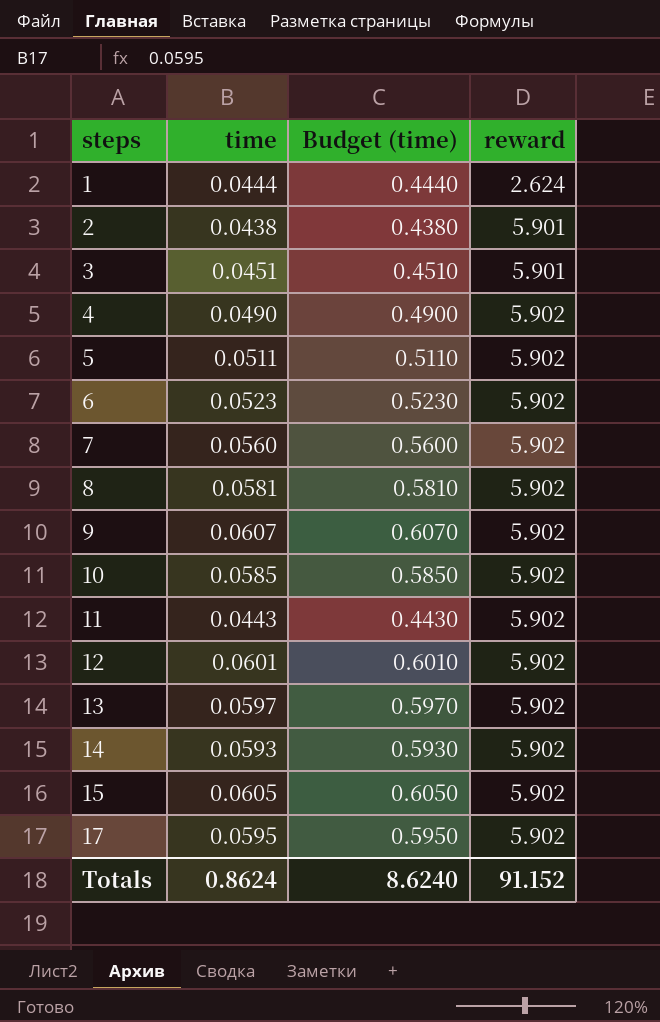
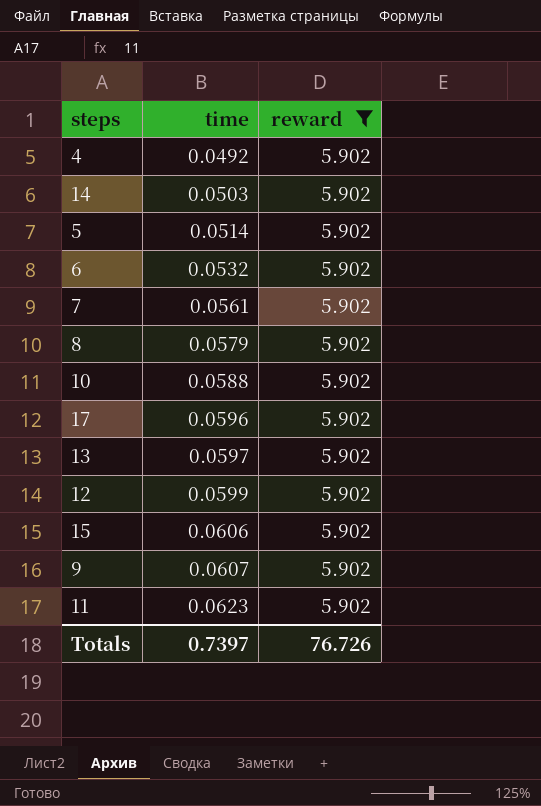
filter: none -> reward = 5.902
row order: steps ascending -> time ascending
column Budget (time) | formula: [time] * 10 -> none
4 | time: 0.0490 -> 0.0492
14 | time: 0.0593 -> 0.0503
5 | time: 0.0511 -> 0.0514
6 | time: 0.0523 -> 0.0532
7 | time: 0.0560 -> 0.0561
8 | time: 0.0581 -> 0.0579
10 | time: 0.0585 -> 0.0588
17 | time: 0.0595 -> 0.0596
12 | time: 0.0601 -> 0.0599
15 | time: 0.0605 -> 0.0606
11 | time: 0.0443 -> 0.0623
Totals | time: 0.8624 -> 0.7397
Totals | reward: 91.152 -> 76.726

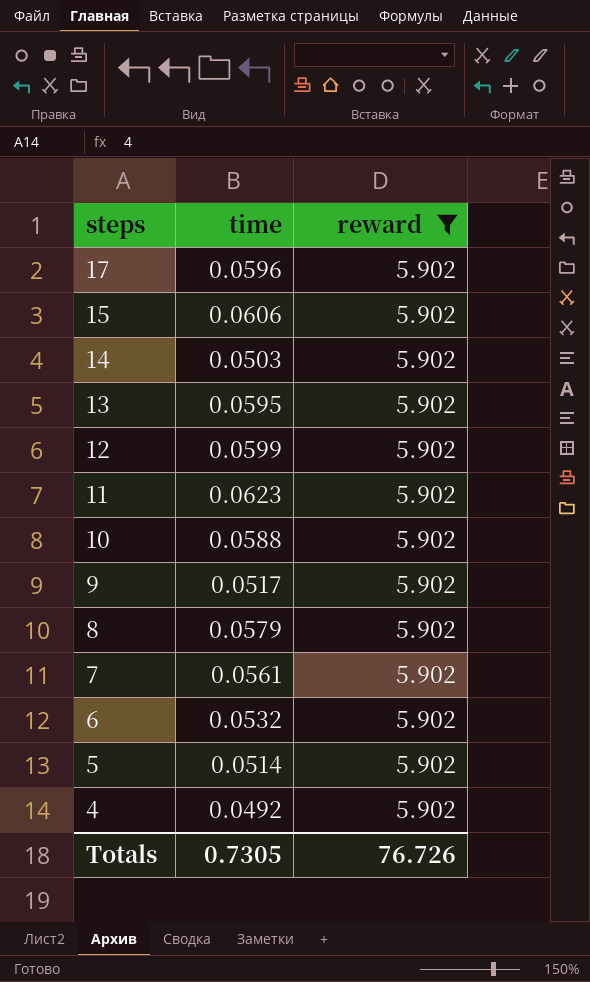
row order: time ascending -> steps descending
13 | time: 0.0597 -> 0.0595
9 | time: 0.0607 -> 0.0517
Totals | time: 0.7397 -> 0.7305

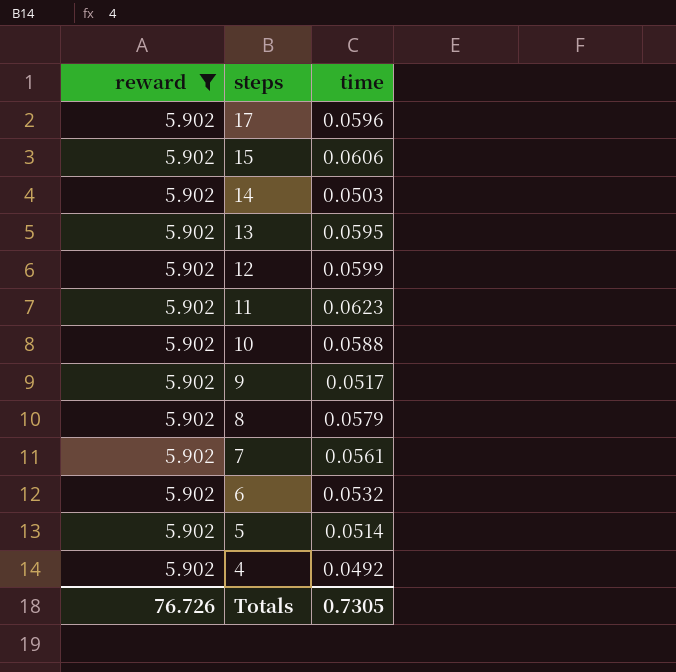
column reward | position: 3 -> 1

